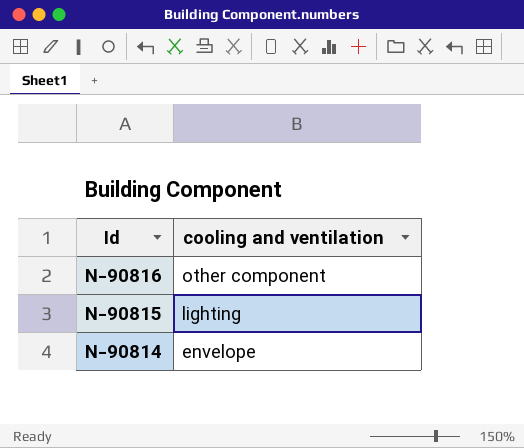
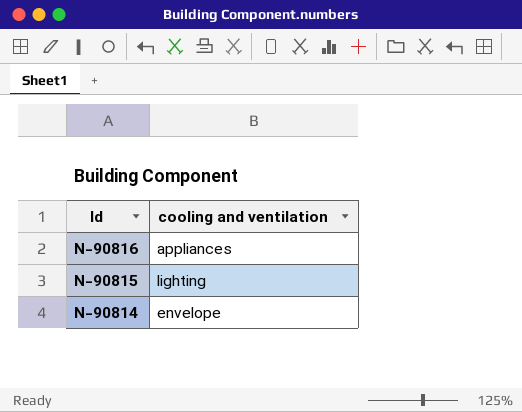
N-90816 | cooling and ventilation: other component -> appliances

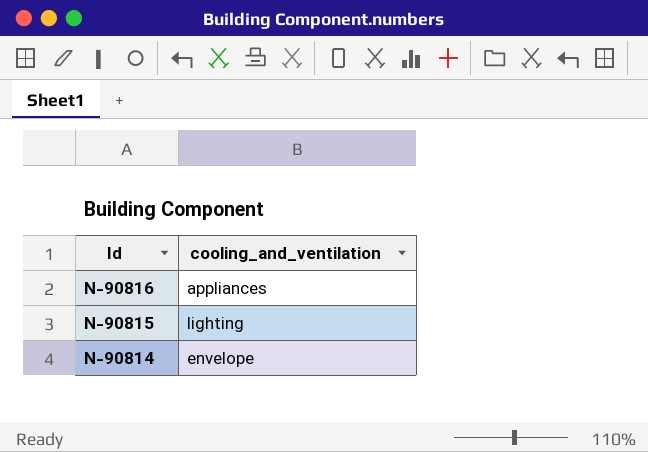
column name: cooling and ventilation -> cooling_and_ventilation

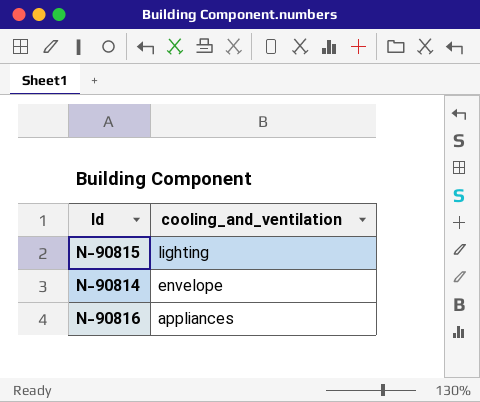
row order: Id descending -> cooling_and_ventilation descending

